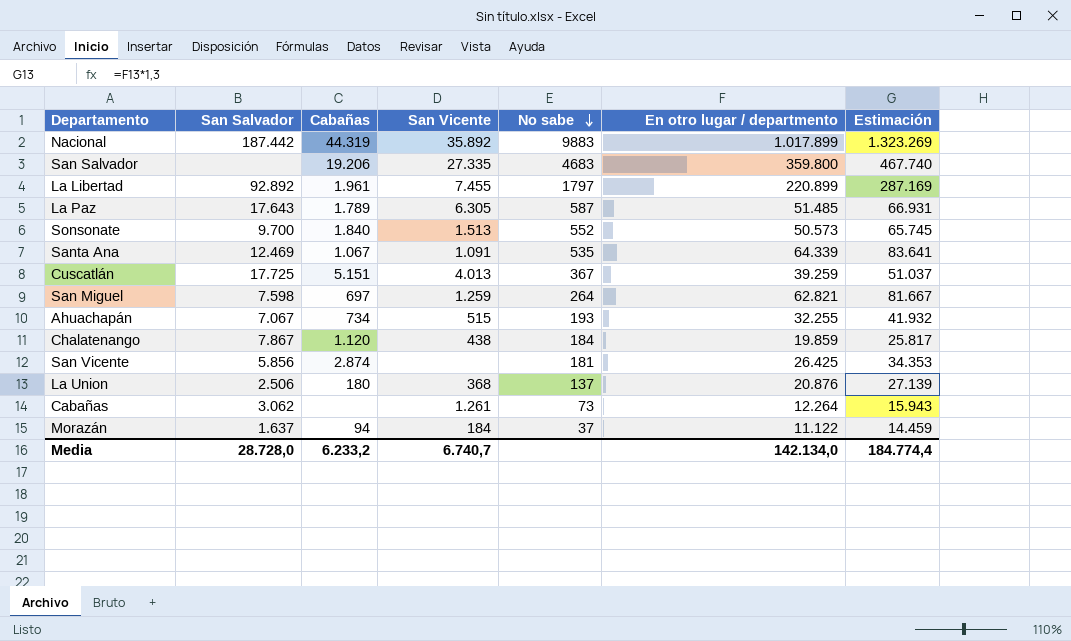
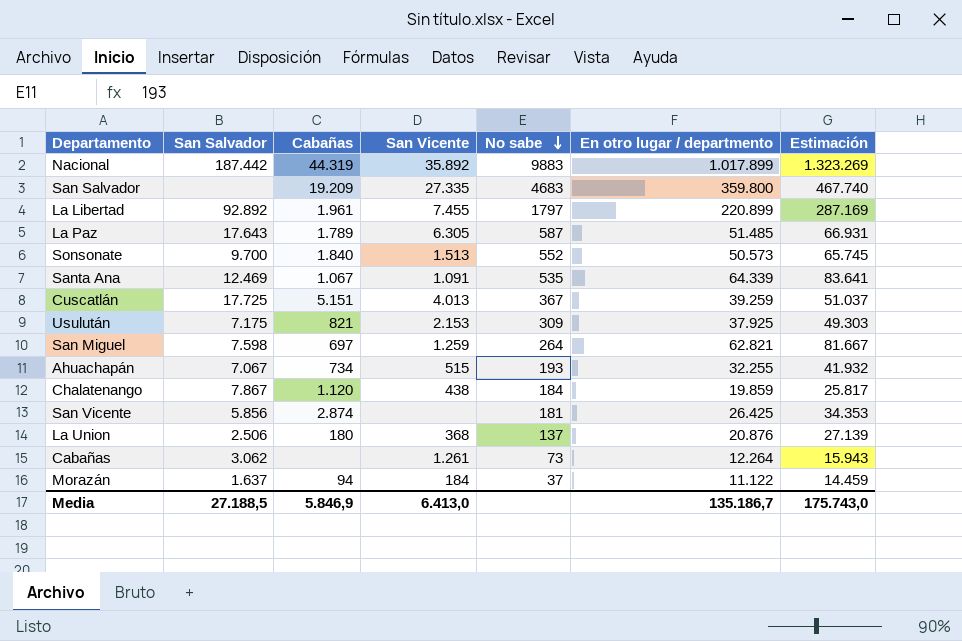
San Salvador | Cabañas: 19.206 -> 19.209
row Usulután: none -> 7.175 | 821 | 2.153 | 309 | 37.925 | 49.303
Media | San Salvador: 28.728,0 -> 27.188,5
Media | Cabañas: 6.233,2 -> 5.846,9
Media | San Vicente: 6.740,7 -> 6.413,0
Media | En otro lugar / departmento: 142.134,0 -> 135.186,7
Media | Estimación: 184.774,4 -> 175.743,0

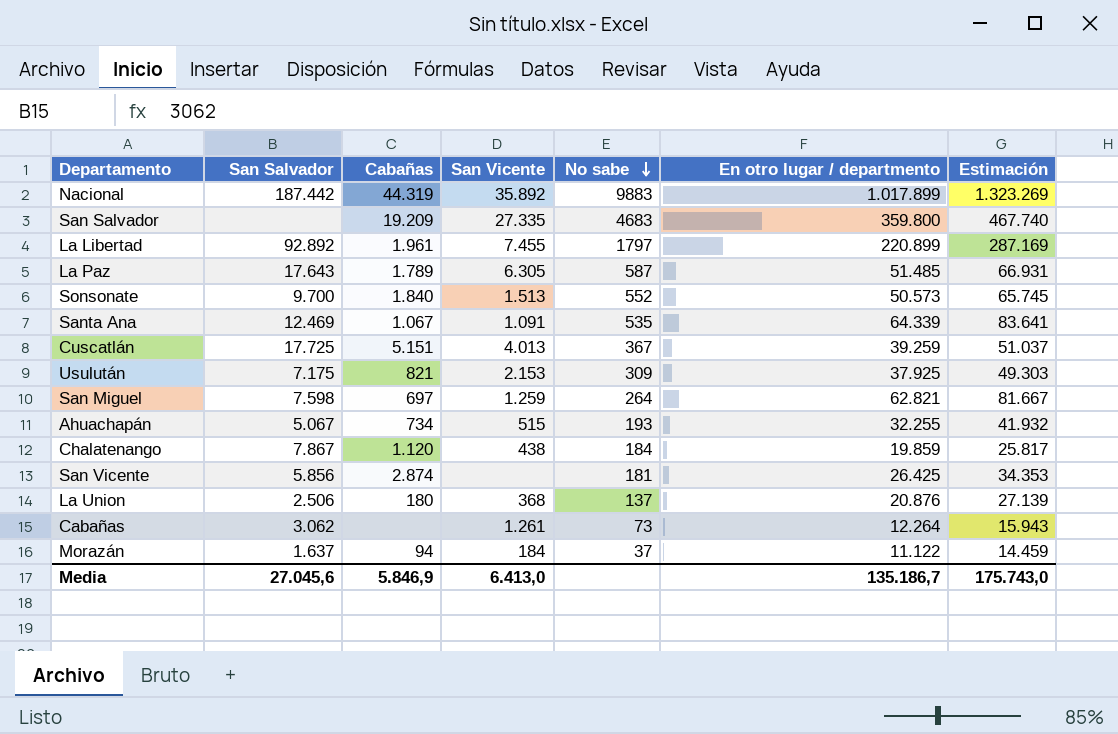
Ahuachapán | San Salvador: 7.067 -> 5.067
Media | San Salvador: 27.188,5 -> 27.045,6

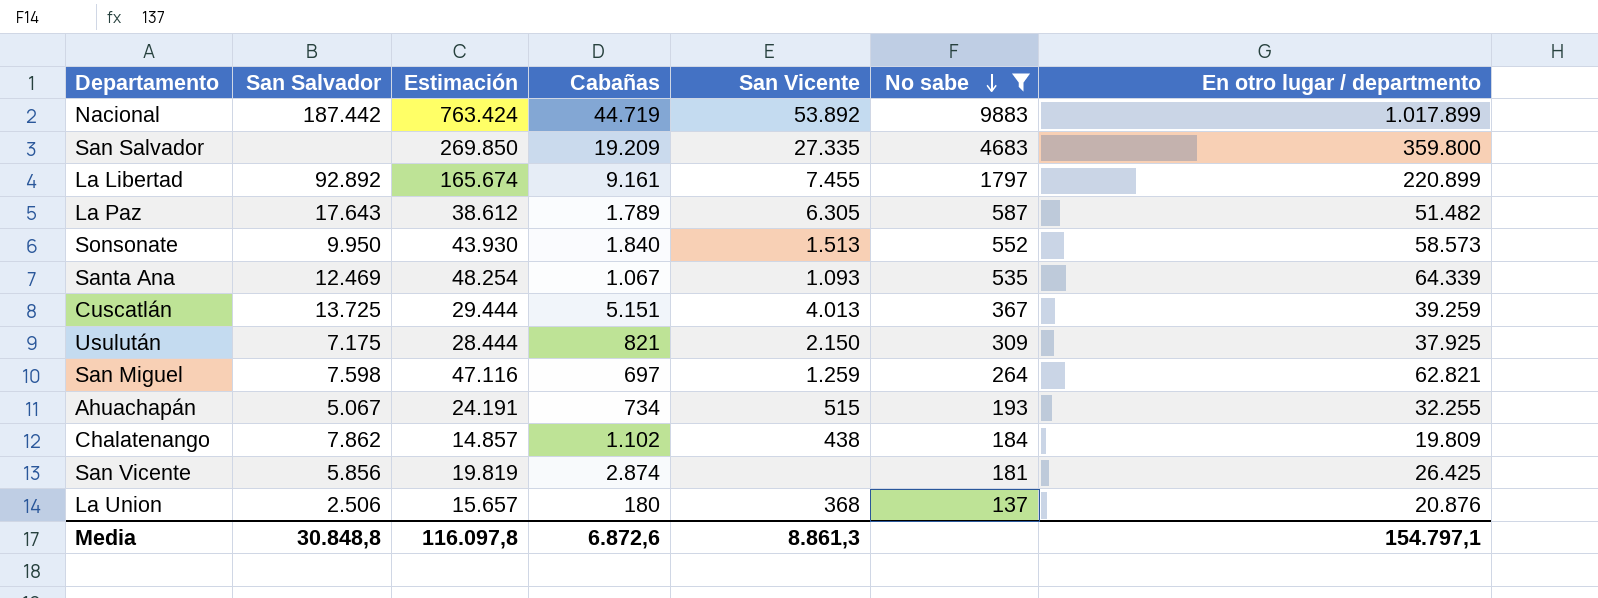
filter: none -> No sabe >= 137
column Estimación | formula: [En otro lugar / departmento] * 1,3 -> [En otro lugar / departmento] * 0,75
column Estimación | position: 7 -> 3
Nacional | Cabañas: 44.319 -> 44.719
Nacional | San Vicente: 35.892 -> 53.892
La Libertad | Cabañas: 1.961 -> 9.161
La Paz | En otro lugar / departmento: 51.485 -> 51.482
Sonsonate | San Salvador: 9.700 -> 9.950
Sonsonate | En otro lugar / departmento: 50.573 -> 58.573
Santa Ana | San Vicente: 1.091 -> 1.093
Cuscatlán | San Salvador: 17.725 -> 13.725
Usulután | San Vicente: 2.153 -> 2.150
Chalatenango | San Salvador: 7.867 -> 7.862
Chalatenango | Cabañas: 1.120 -> 1.102
Chalatenango | En otro lugar / departmento: 19.859 -> 19.809
Media | San Salvador: 27.045,6 -> 30.848,8
Media | Estimación: 175.743,0 -> 116.097,8
Media | Cabañas: 5.846,9 -> 6.872,6
Media | San Vicente: 6.413,0 -> 8.861,3
Media | En otro lugar / departmento: 135.186,7 -> 154.797,1

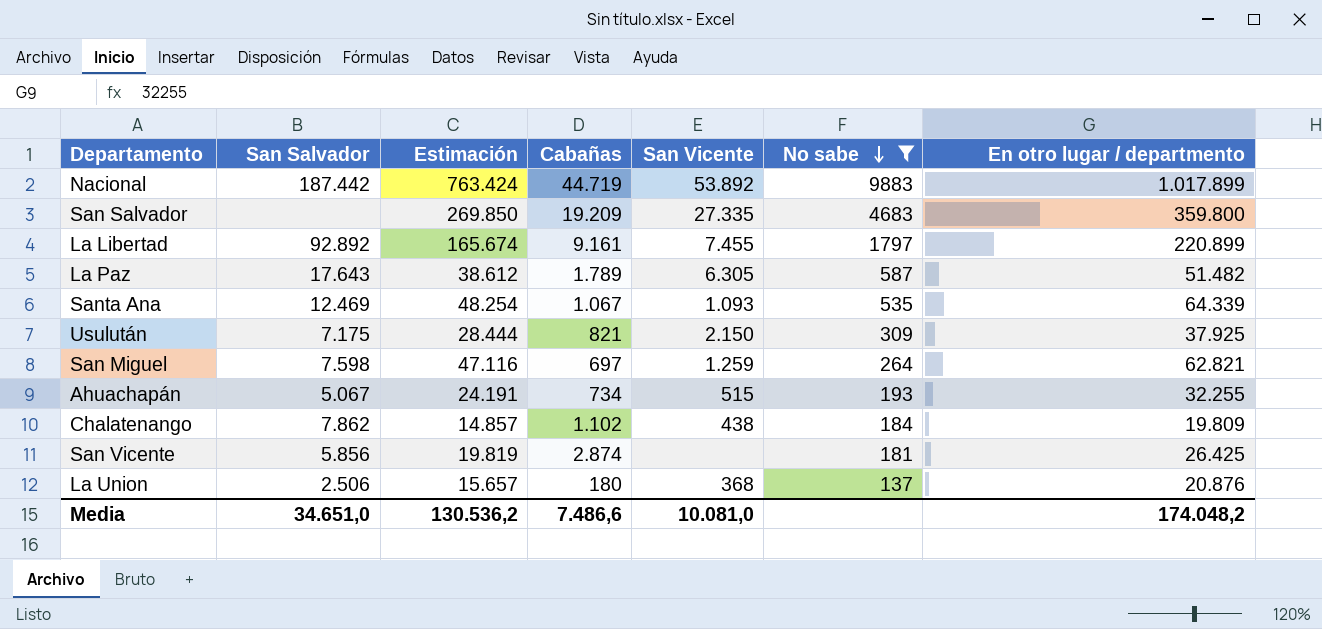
row Sonsonate: 9.950 | 43.930 | 1.840 | 1.513 | 552 | 58.573 -> none
row Cuscatlán: 13.725 | 29.444 | 5.151 | 4.013 | 367 | 39.259 -> none
Media | San Salvador: 30.848,8 -> 34.651,0
Media | Estimación: 116.097,8 -> 130.536,2
Media | Cabañas: 6.872,6 -> 7.486,6
Media | San Vicente: 8.861,3 -> 10.081,0
Media | En otro lugar / departmento: 154.797,1 -> 174.048,2

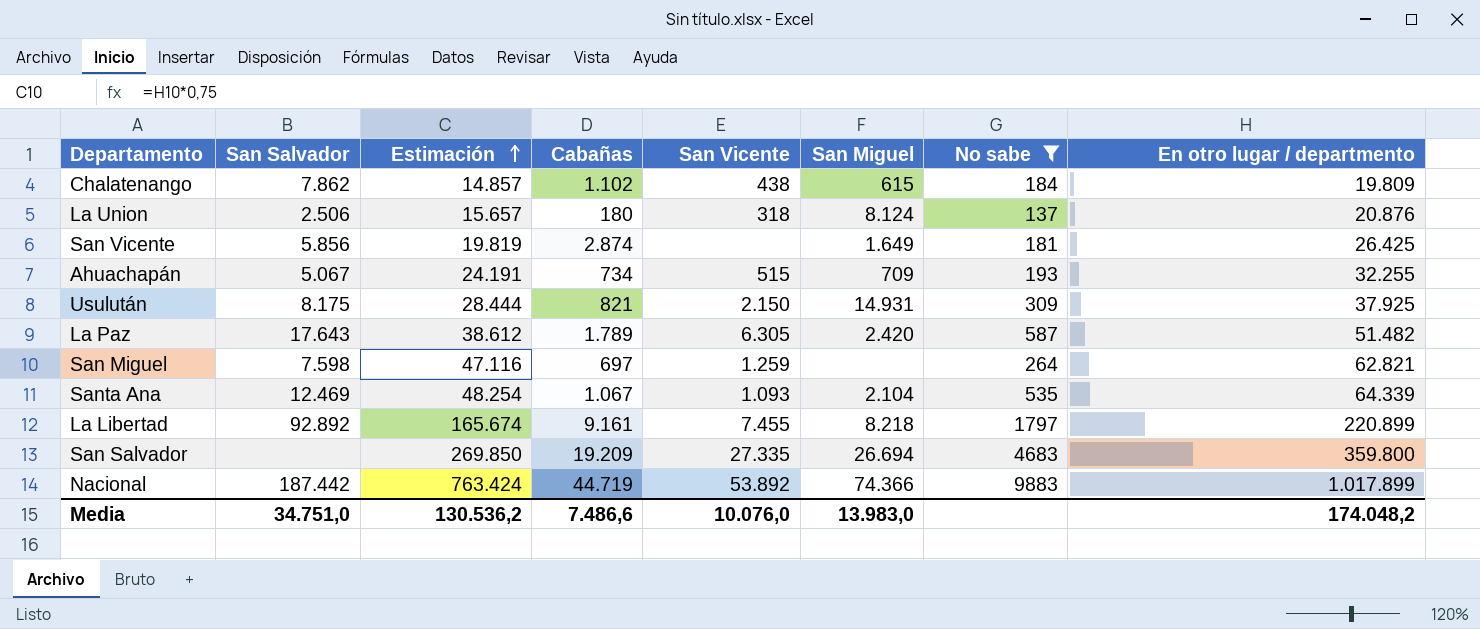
row order: No sabe descending -> Estimación ascending
column San Miguel | position: none -> 6
La Union | San Vicente: 368 -> 318
Usulután | San Salvador: 7.175 -> 8.175
Media | San Salvador: 34.651,0 -> 34.751,0
Media | San Vicente: 10.081,0 -> 10.076,0

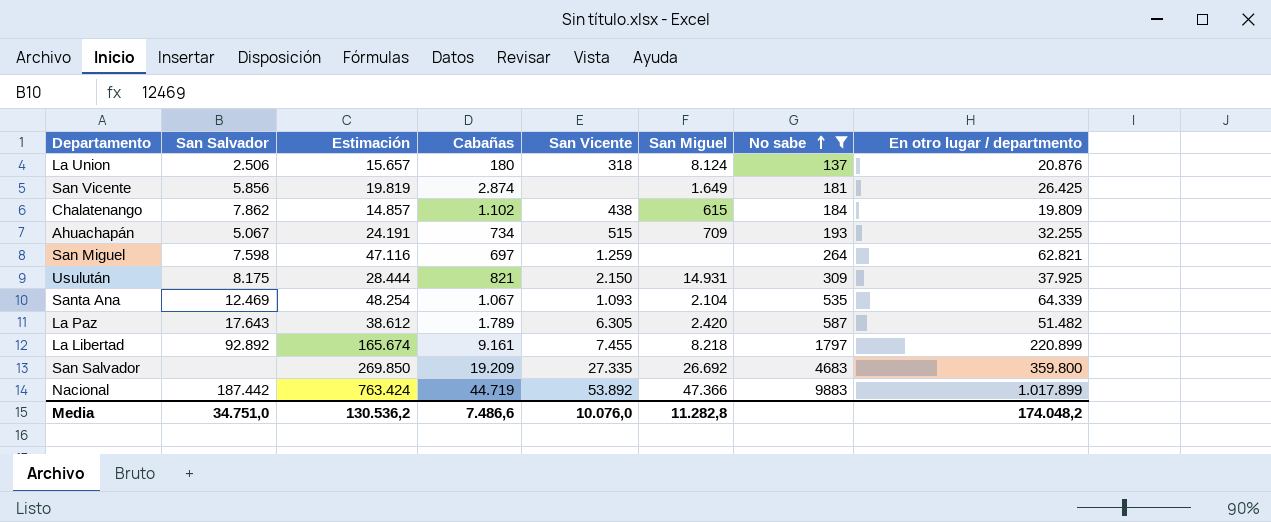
row order: Estimación ascending -> No sabe ascending
San Salvador | San Miguel: 26.694 -> 26.692
Nacional | San Miguel: 74.366 -> 47.366
Media | San Miguel: 13.983,0 -> 11.282,8

